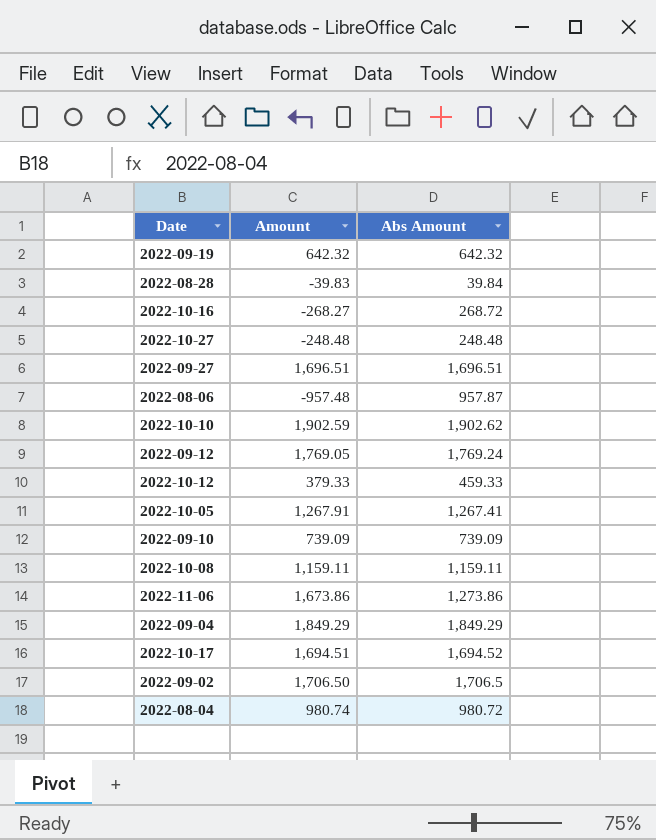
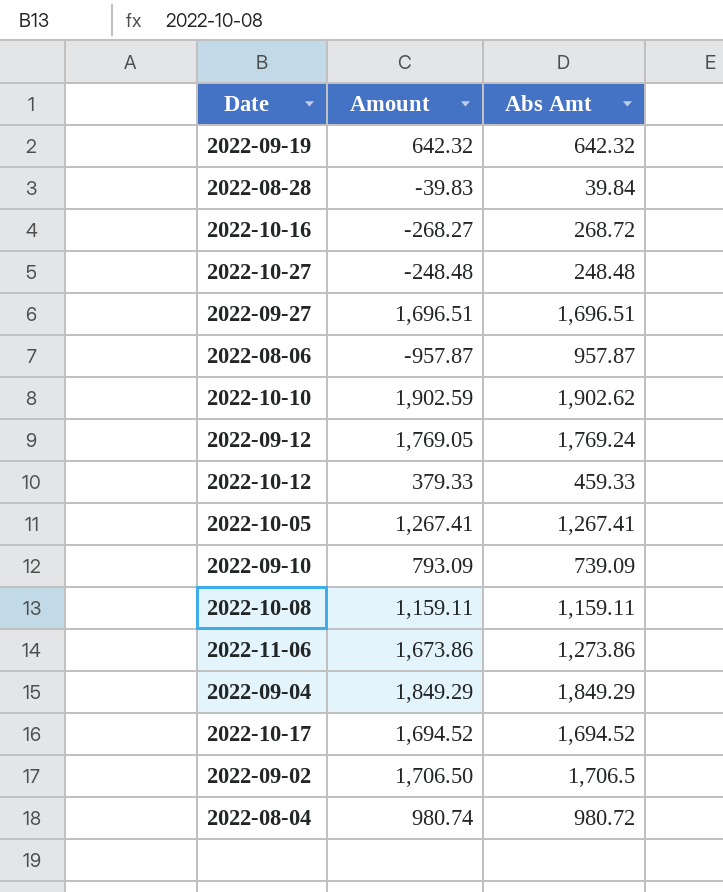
column name: Abs Amount -> Abs Amt
2022-08-06 | Amount: -957.48 -> -957.87
2022-10-05 | Amount: 1,267.91 -> 1,267.41
2022-09-10 | Amount: 739.09 -> 793.09
2022-10-17 | Amount: 1,694.51 -> 1,694.52

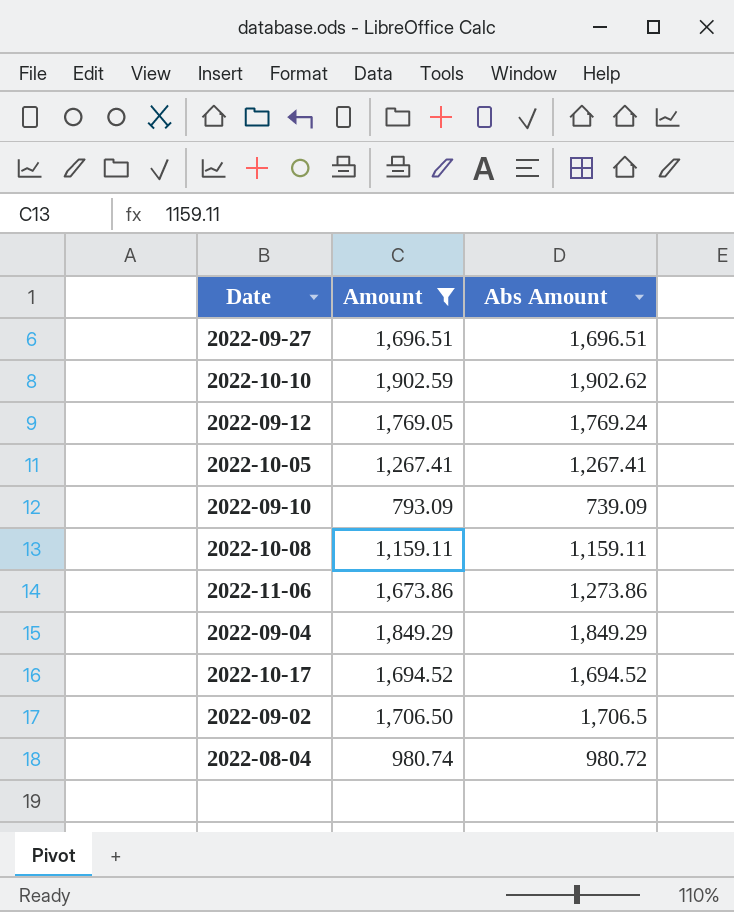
filter: none -> Amount >= 793.09
column name: Abs Amt -> Abs Amount

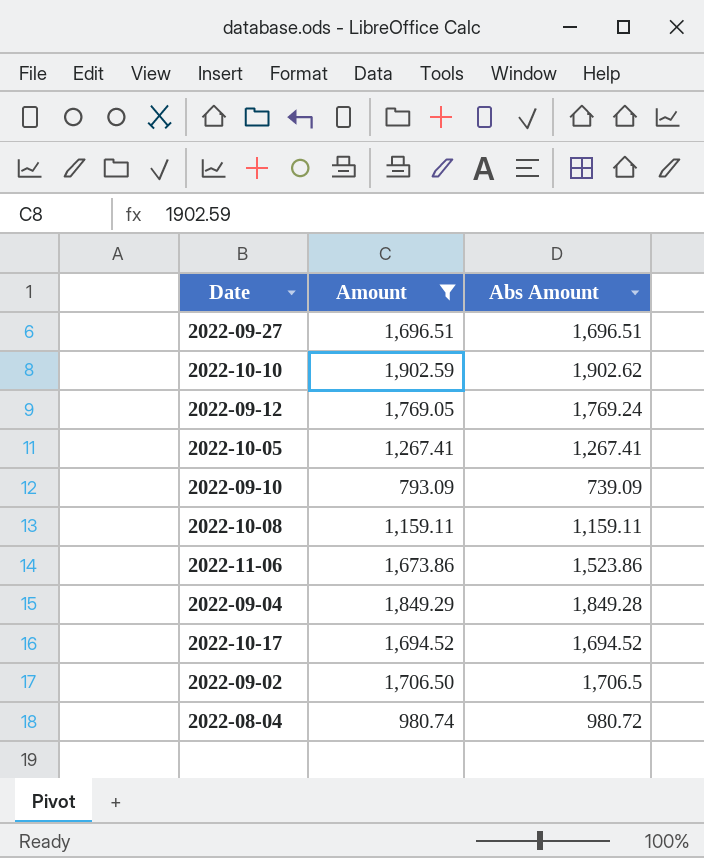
2022-11-06 | Abs Amount: 1,273.86 -> 1,523.86
2022-09-04 | Abs Amount: 1,849.29 -> 1,849.28

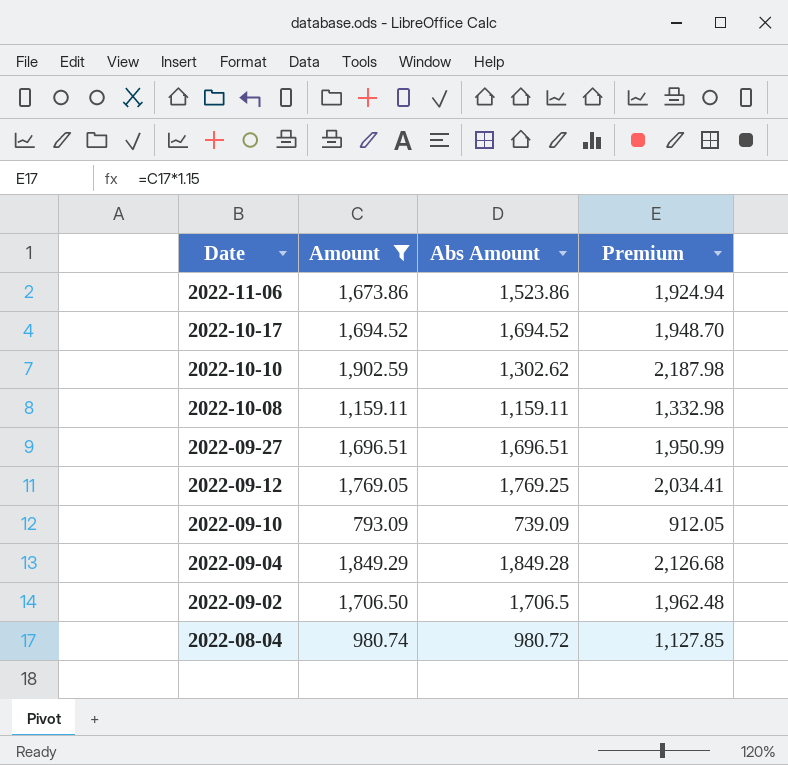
row order: none -> Date descending
column Premium | formula: none -> [Amount] * 1.15
row 2022-10-05: 1,267.41 | 1,267.41 -> none
2022-10-10 | Abs Amount: 1,902.62 -> 1,302.62
2022-09-12 | Abs Amount: 1,769.24 -> 1,769.25

